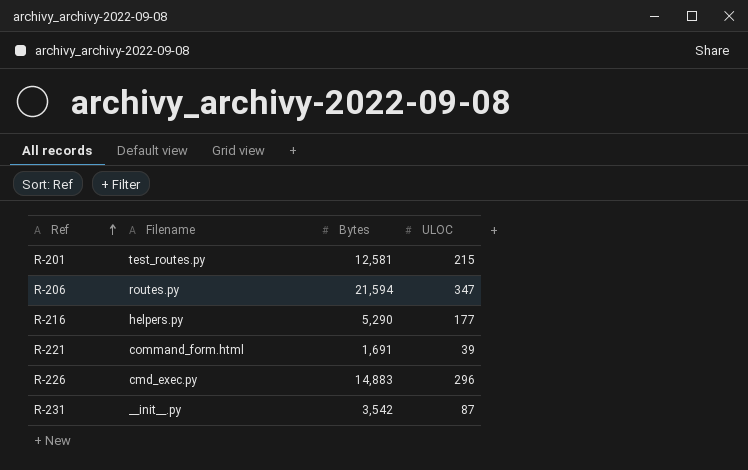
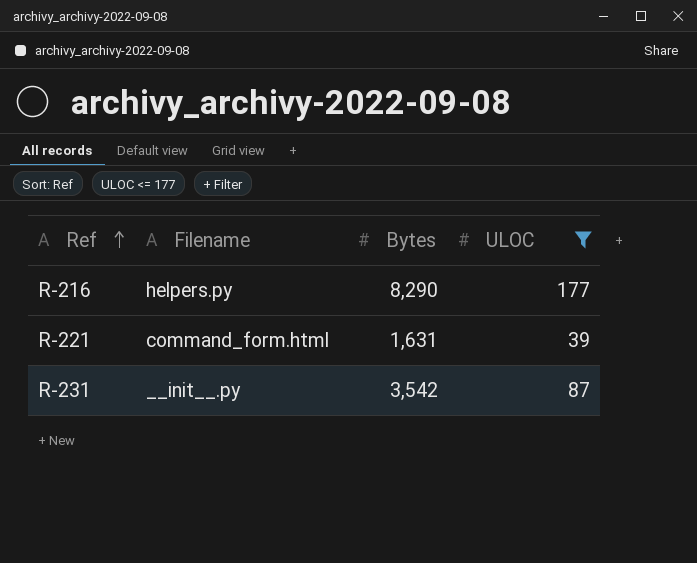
filter: none -> ULOC <= 177
R-216 | Bytes: 5,290 -> 8,290
R-221 | Bytes: 1,691 -> 1,631

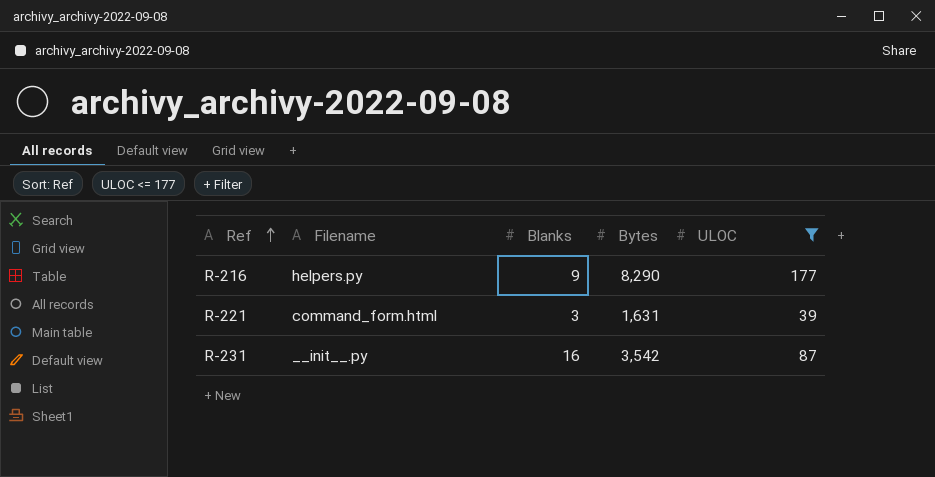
column Blanks | position: none -> 3

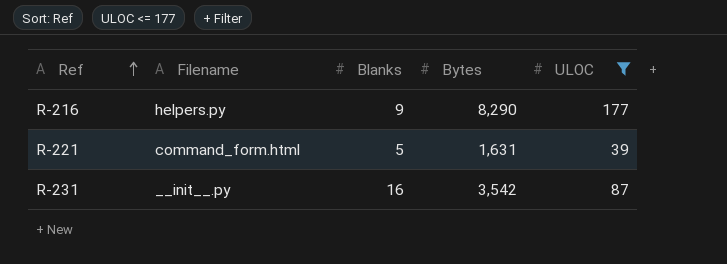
R-221 | Blanks: 3 -> 5

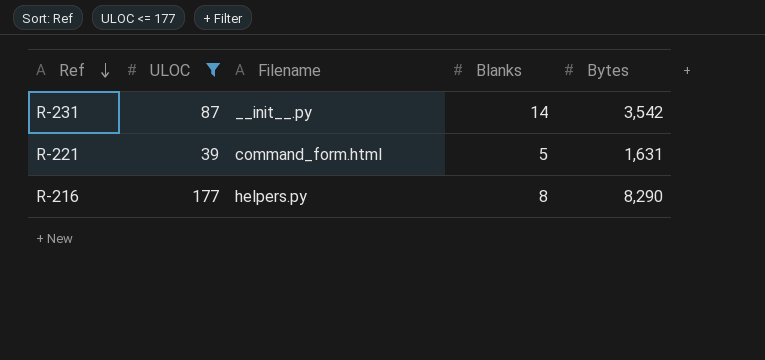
row order: Ref ascending -> Ref descending
column ULOC | position: 5 -> 2
R-231 | Blanks: 16 -> 14
R-216 | Blanks: 9 -> 8

